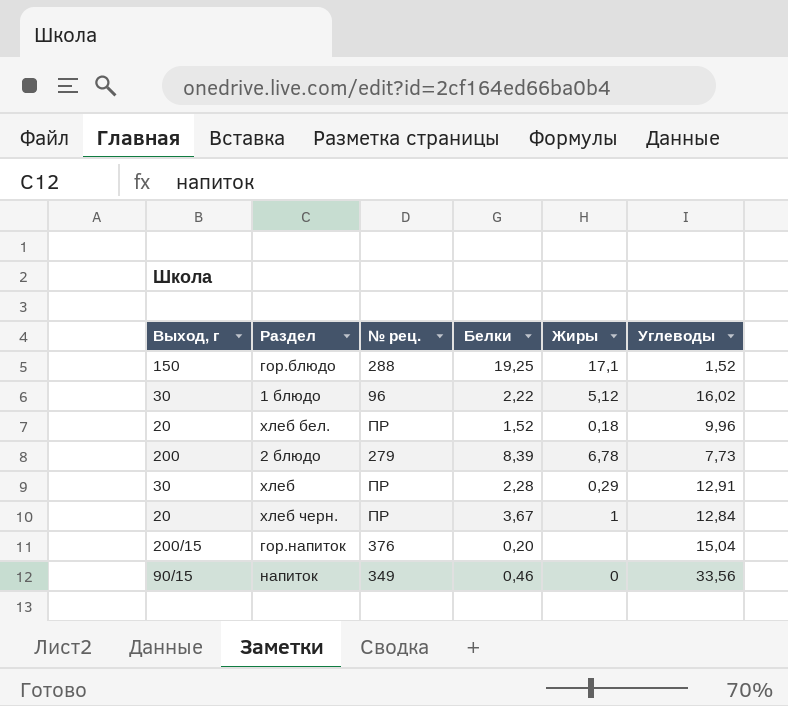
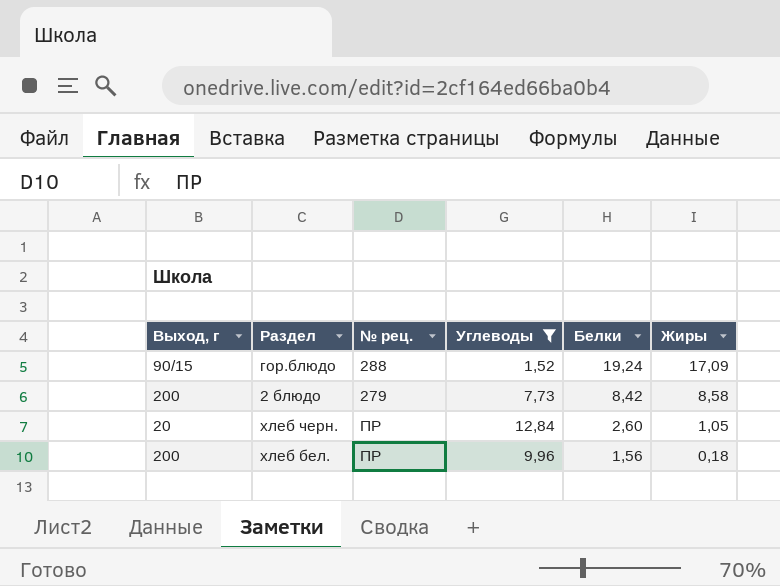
filter: none -> Углеводы <= 12,84
row order: none -> Белки descending
column Углеводы | position: 6 -> 4
гор.блюдо | Выход, г: 150 -> 90/15
гор.блюдо | Белки: 19,25 -> 19,24
гор.блюдо | Жиры: 17,1 -> 17,09
2 блюдо | Белки: 8,39 -> 8,42
2 блюдо | Жиры: 6,78 -> 8,58
хлеб черн. | Белки: 3,67 -> 2,60
хлеб черн. | Жиры: 1 -> 1,05
хлеб бел. | Выход, г: 20 -> 200
хлеб бел. | Белки: 1,52 -> 1,56

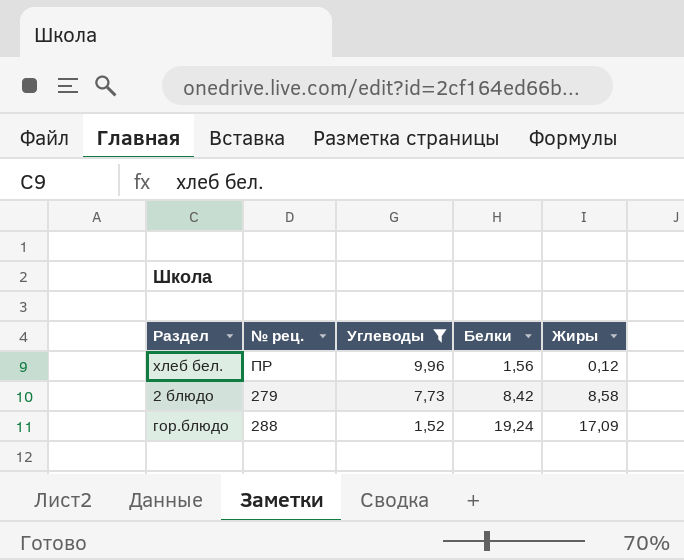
row order: Белки descending -> Углеводы descending
column Выход, г | position: 1 -> none
row хлеб черн.: 20 | ПР | 12,84 | 2,60 | 1,05 -> none
хлеб бел. | Жиры: 0,18 -> 0,12

